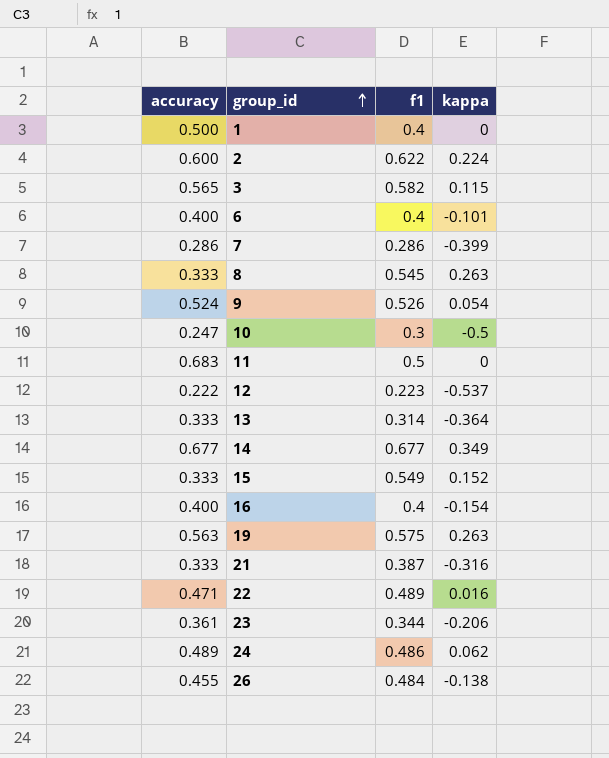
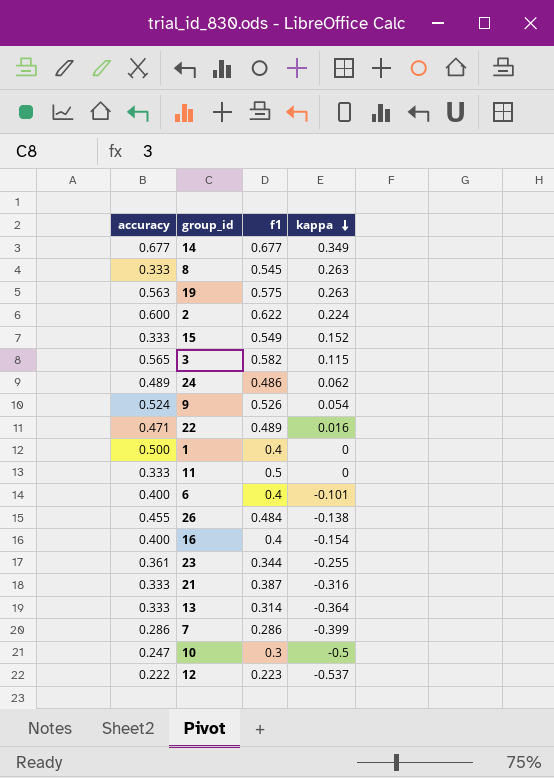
row order: group_id ascending -> kappa descending
11 | accuracy: 0.683 -> 0.333
23 | kappa: -0.206 -> -0.255

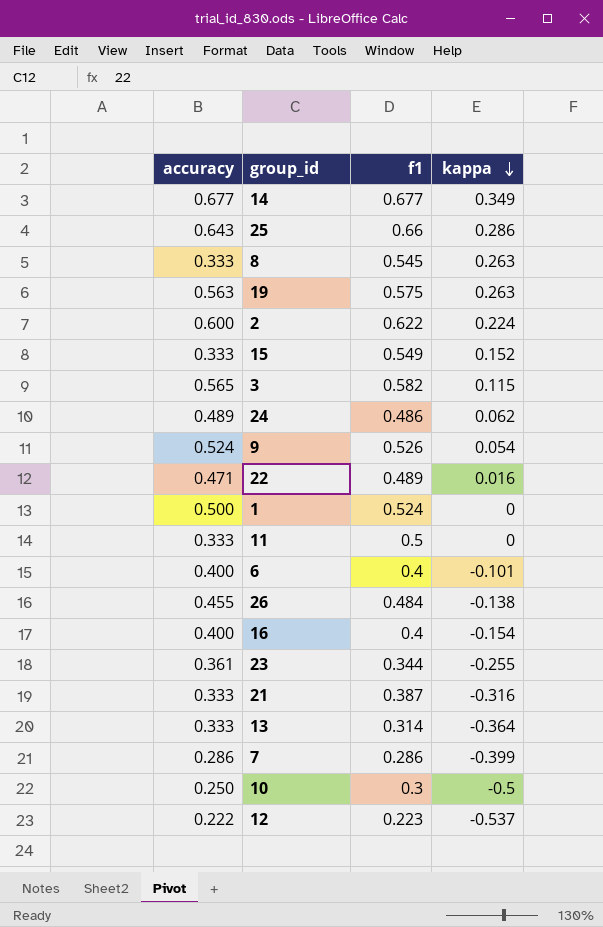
row 25: none -> 0.643 | 0.66 | 0.286
1 | f1: 0.4 -> 0.524
10 | accuracy: 0.247 -> 0.250

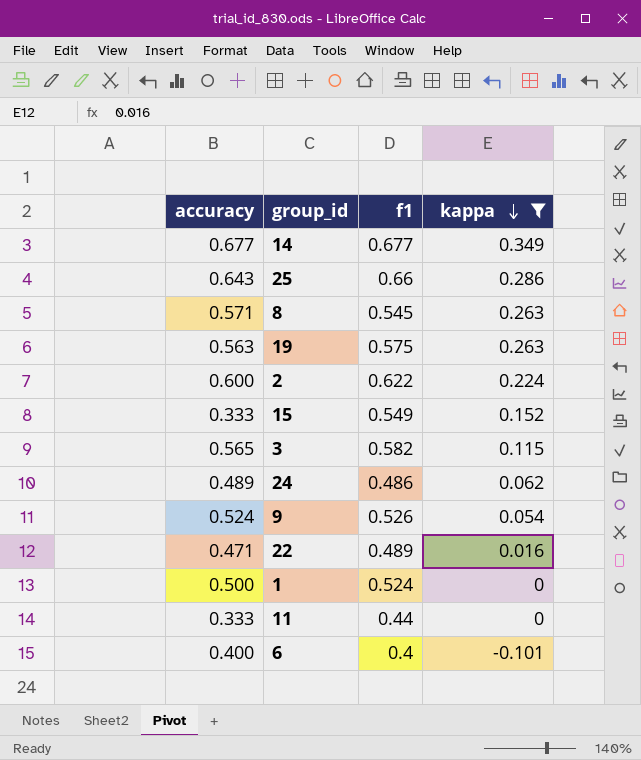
filter: none -> kappa >= -0.101
8 | accuracy: 0.333 -> 0.571
11 | f1: 0.5 -> 0.44

